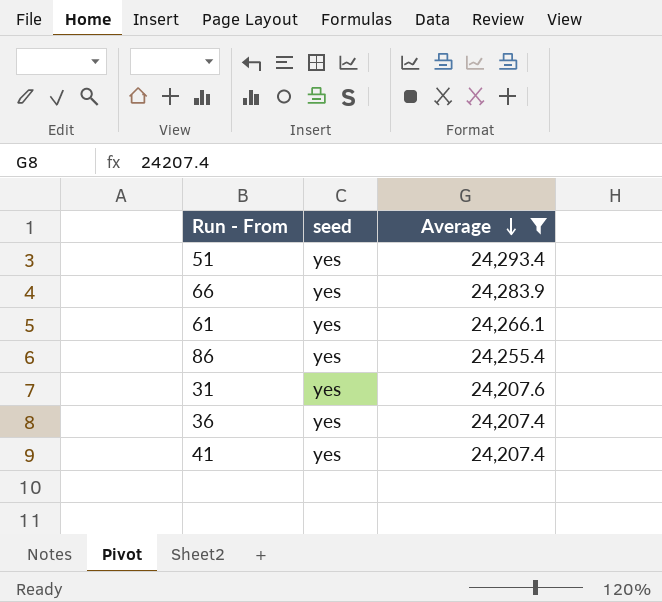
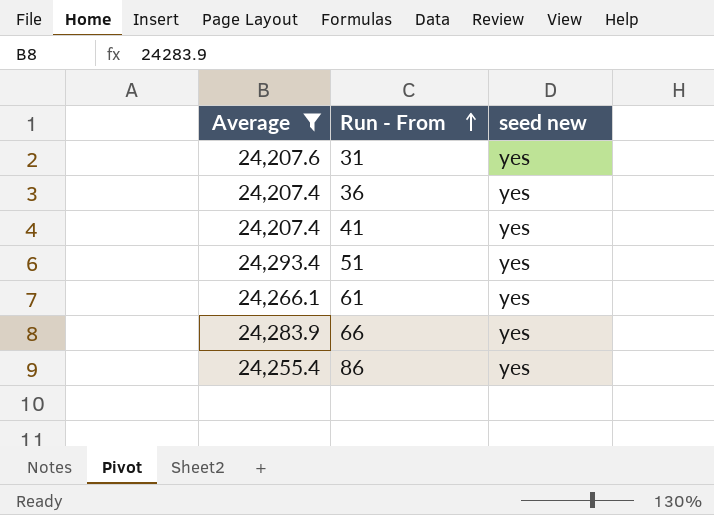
row order: Average descending -> Run - From ascending
column Average | position: 3 -> 1
column name: seed -> seed new

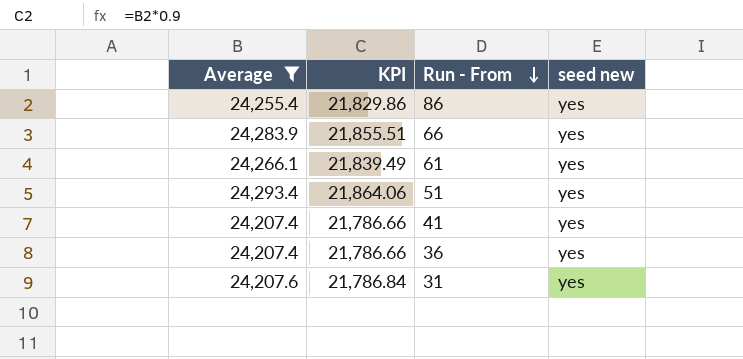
row order: Run - From ascending -> Run - From descending
column KPI | formula: none -> [Average] * 0.9

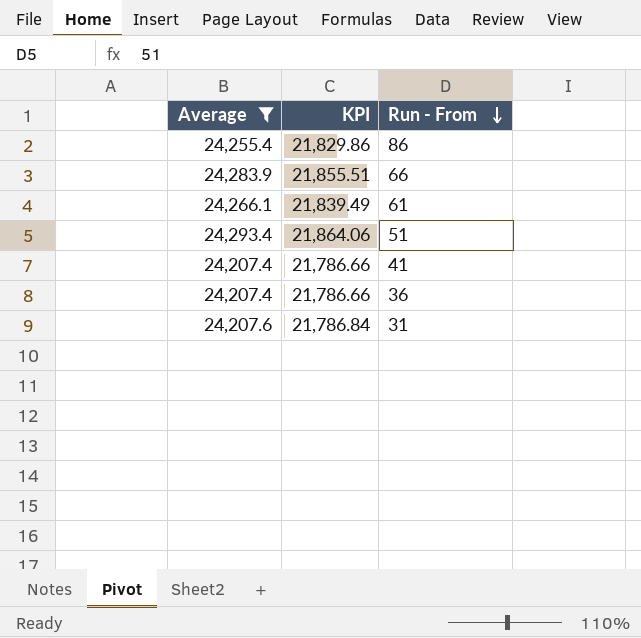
column seed new | position: 4 -> none

